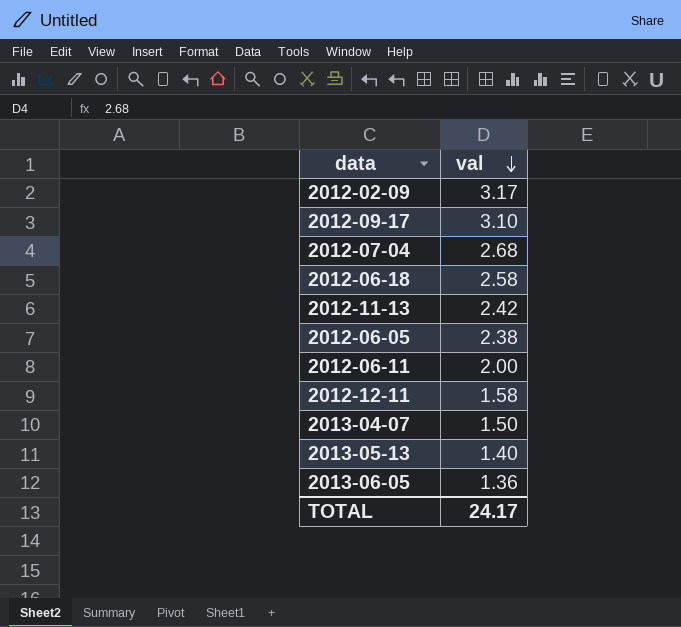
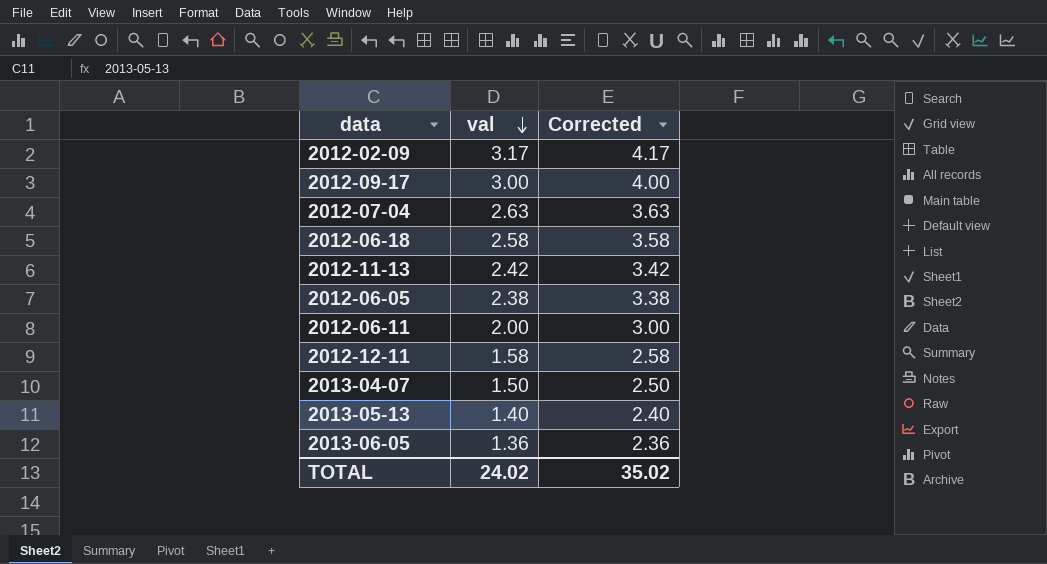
column Corrected | formula: none -> [val] + 1
2012-09-17 | val: 3.10 -> 3.00
2012-07-04 | val: 2.68 -> 2.63
TOTAL | val: 24.17 -> 24.02

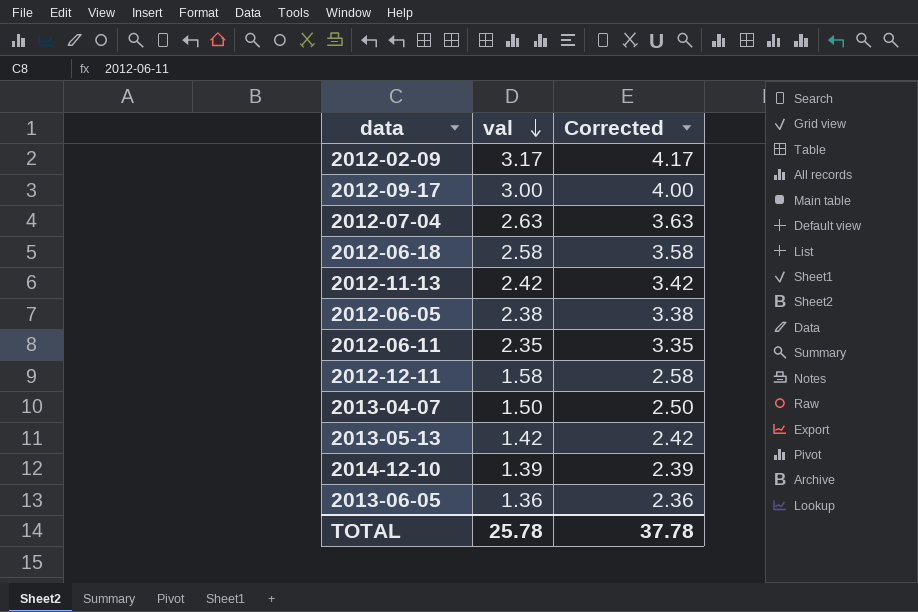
2012-06-11 | val: 2.00 -> 2.35
2012-06-11 | Corrected: 3.00 -> 3.35
2013-05-13 | val: 1.40 -> 1.42
2013-05-13 | Corrected: 2.40 -> 2.42
row 2014-12-10: none -> 1.39 | 2.39
TOTAL | val: 24.02 -> 25.78
TOTAL | Corrected: 35.02 -> 37.78

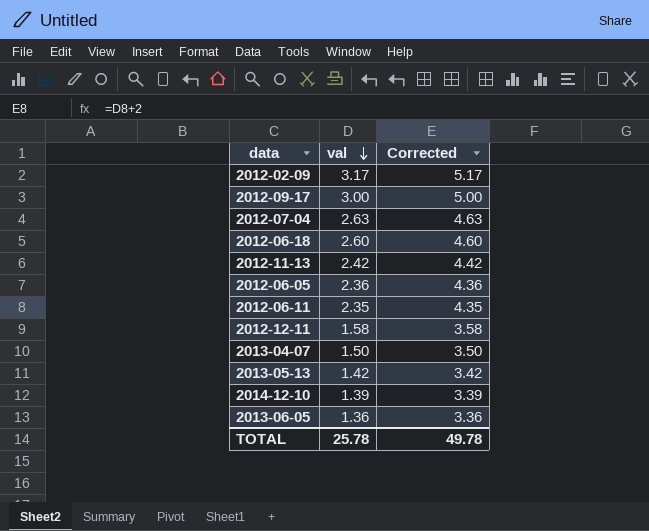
column Corrected | formula: [val] + 1 -> [val] + 2
2012-06-18 | val: 2.58 -> 2.60
2012-06-05 | val: 2.38 -> 2.36
TOTAL | Corrected: 37.78 -> 49.78

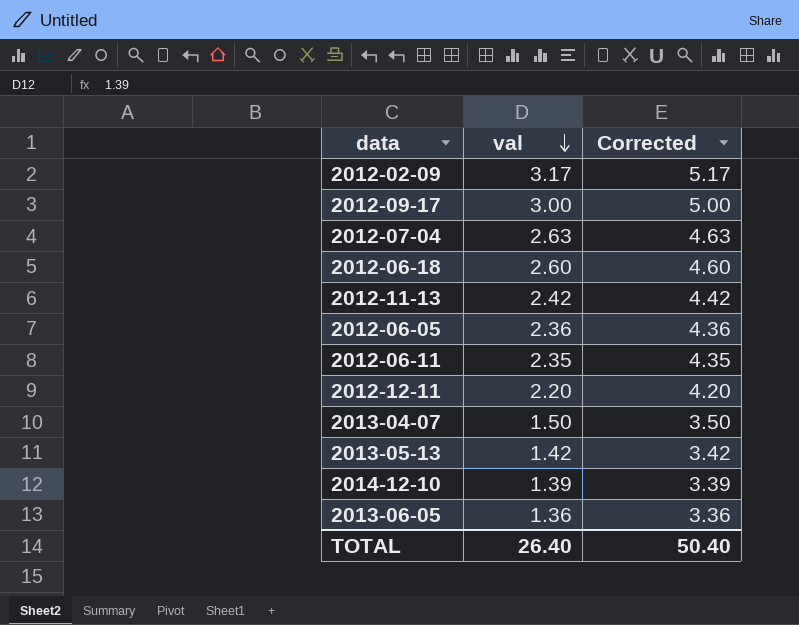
2012-12-11 | val: 1.58 -> 2.20
2012-12-11 | Corrected: 3.58 -> 4.20
TOTAL | val: 25.78 -> 26.40
TOTAL | Corrected: 49.78 -> 50.40

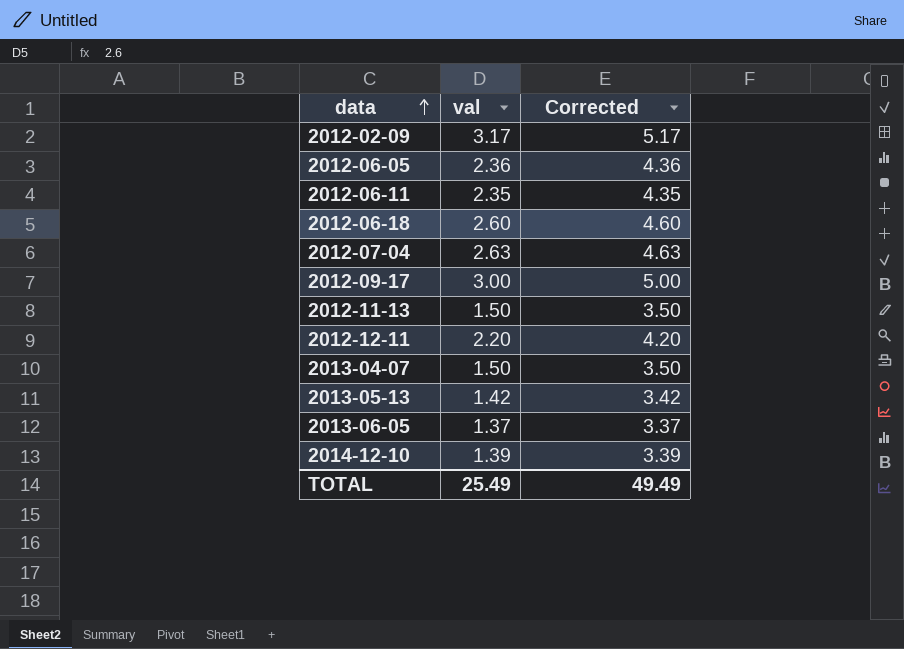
row order: val descending -> data ascending
2012-11-13 | val: 2.42 -> 1.50
2012-11-13 | Corrected: 4.42 -> 3.50
2013-06-05 | val: 1.36 -> 1.37
2013-06-05 | Corrected: 3.36 -> 3.37
TOTAL | val: 26.40 -> 25.49
TOTAL | Corrected: 50.40 -> 49.49

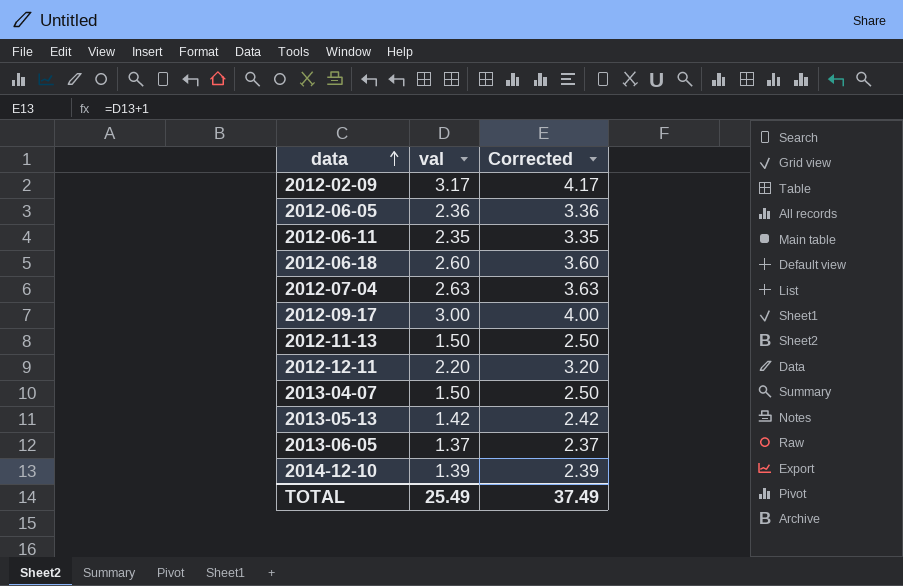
column Corrected | formula: [val] + 2 -> [val] + 1
TOTAL | Corrected: 49.49 -> 37.49

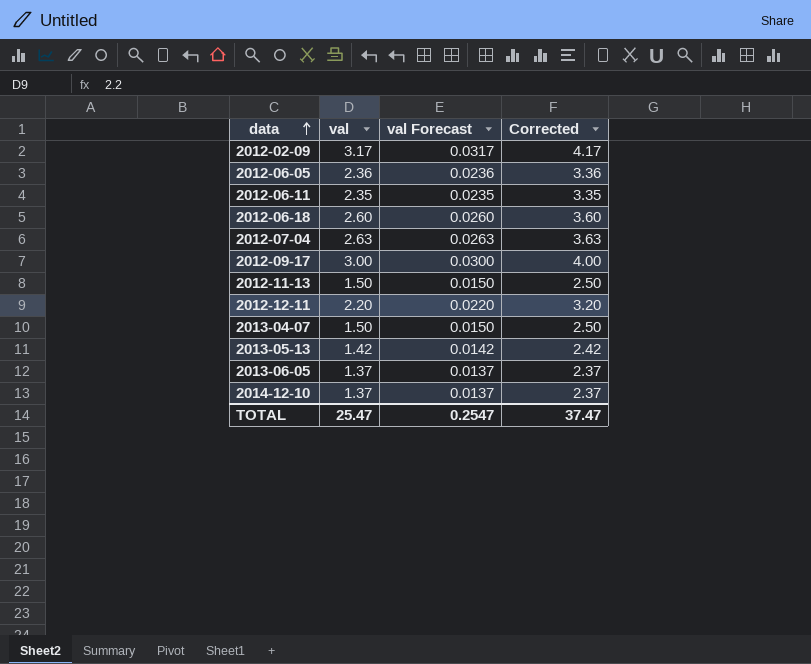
column val Forecast | formula: none -> [val] * 0.01
2014-12-10 | val: 1.39 -> 1.37
2014-12-10 | Corrected: 2.39 -> 2.37
TOTAL | val: 25.49 -> 25.47
TOTAL | Corrected: 37.49 -> 37.47

